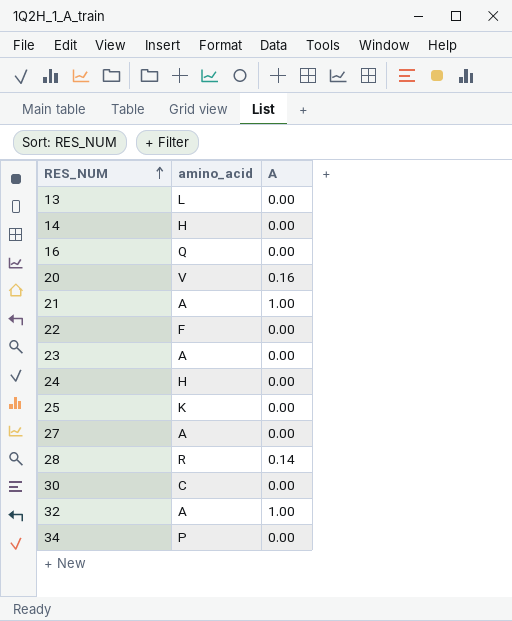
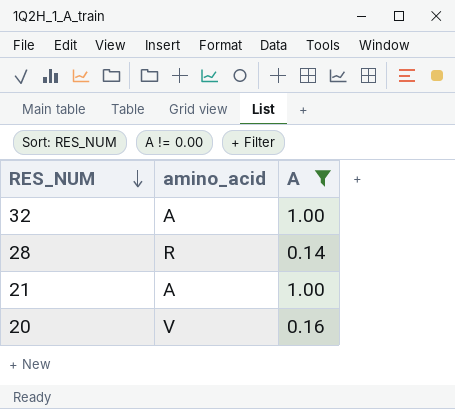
filter: none -> A != 0.00
row order: RES_NUM ascending -> RES_NUM descending

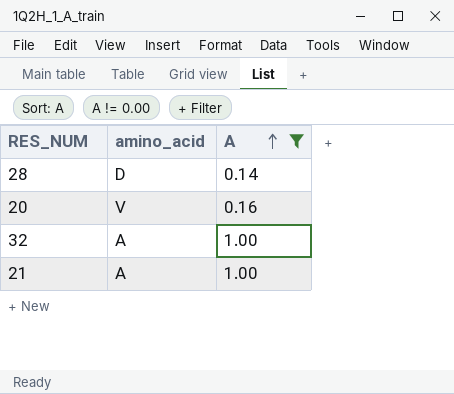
row order: RES_NUM descending -> A ascending
28 | amino_acid: R -> D

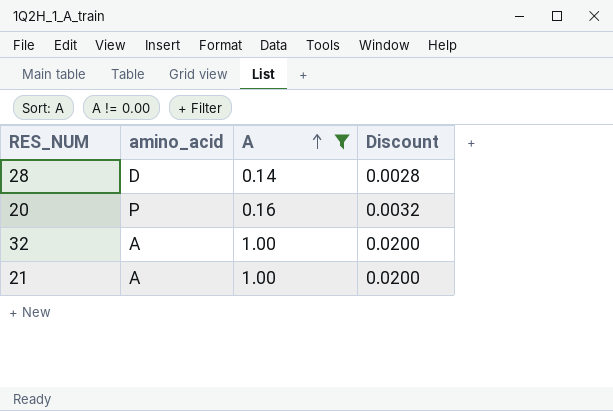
column Discount | formula: none -> [A] * 0.02
20 | amino_acid: V -> P

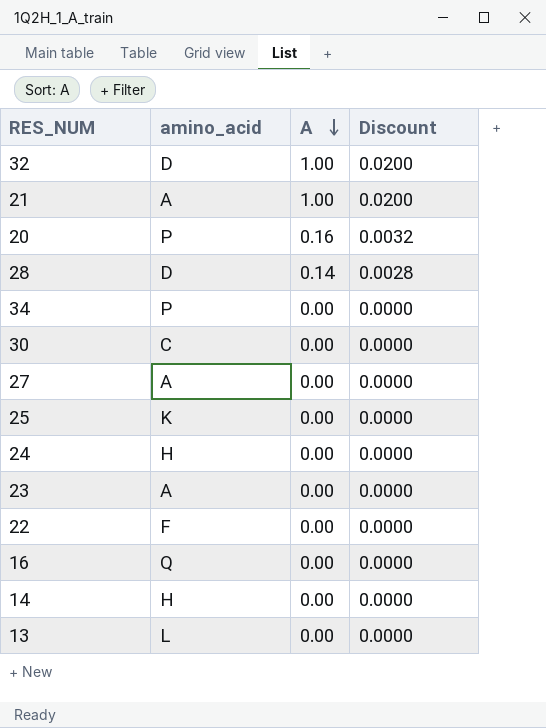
filter: A != 0.00 -> none
row order: A ascending -> A descending
32 | amino_acid: A -> D

